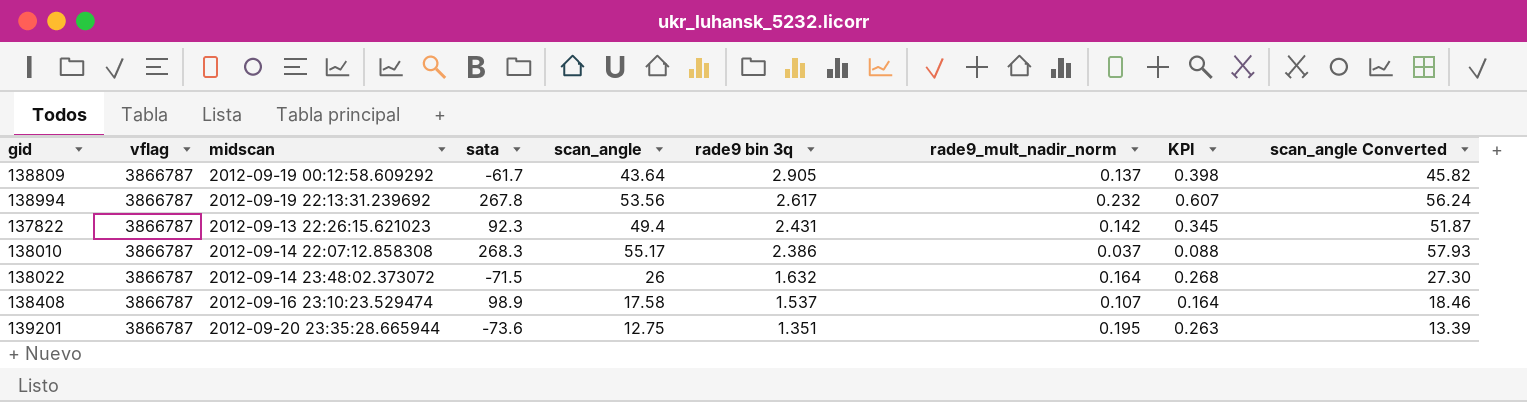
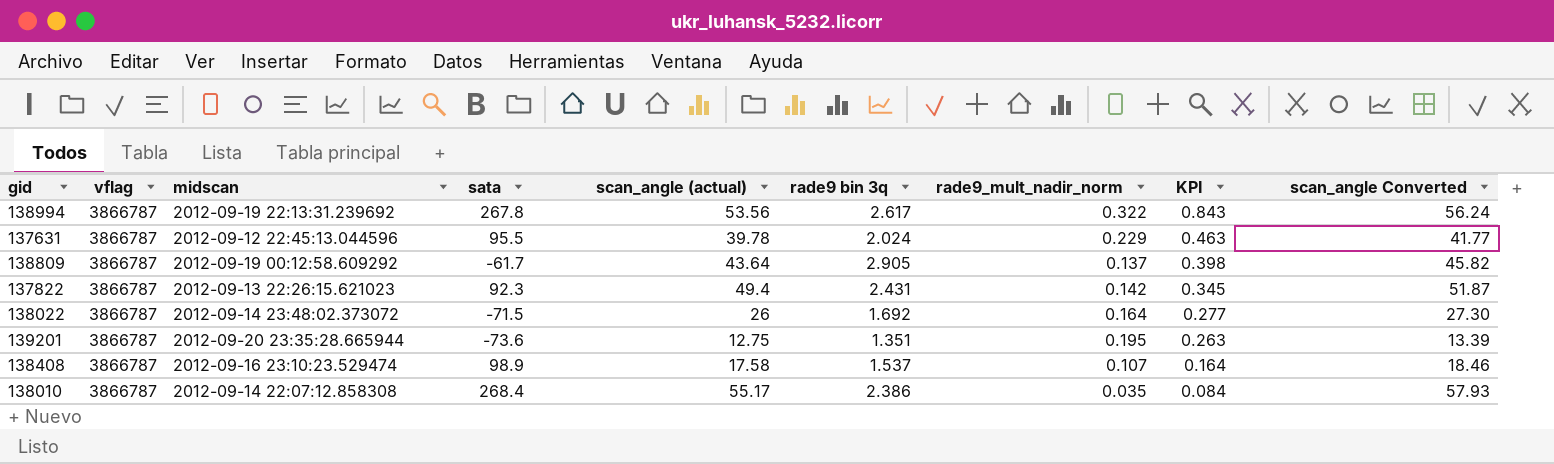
row order: rade9 bin 3q descending -> KPI descending
column name: scan_angle -> scan_angle (actual)
138994 | rade9_mult_nadir_norm: 0.232 -> 0.322
138994 | KPI: 0.607 -> 0.843
row 137631: none -> 3866787 | 2012-09-12 22:45:13.044596 | 95.5 | 39.78 | 2.024 | 0.229 | 0.463 | 41.77
138022 | rade9 bin 3q: 1.632 -> 1.692
138022 | KPI: 0.268 -> 0.277
138010 | sata: 268.3 -> 268.4
138010 | rade9_mult_nadir_norm: 0.037 -> 0.035
138010 | KPI: 0.088 -> 0.084

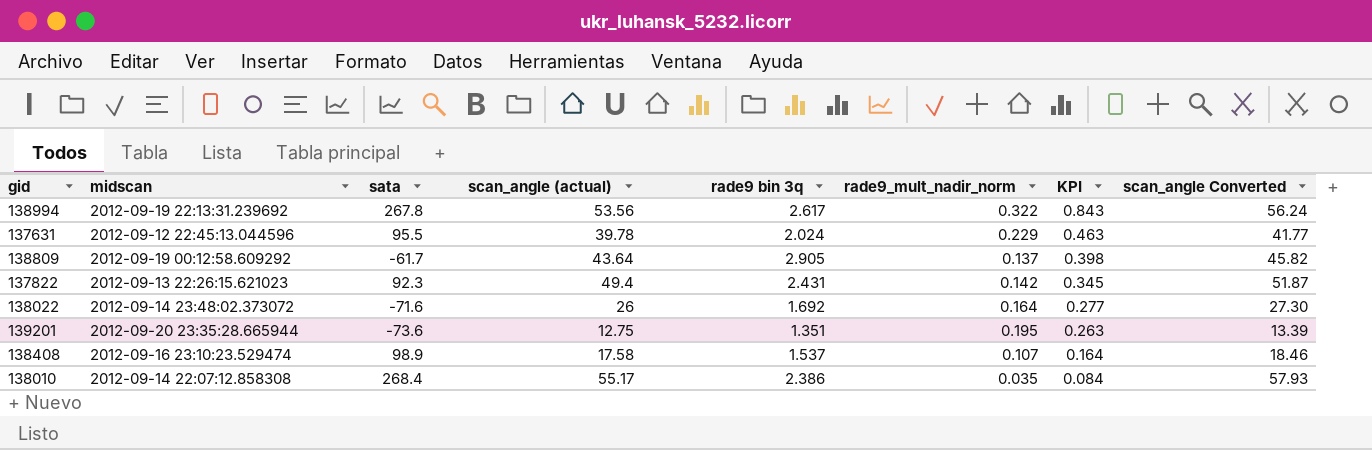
column vflag | position: 2 -> none
138022 | sata: -71.5 -> -71.6

